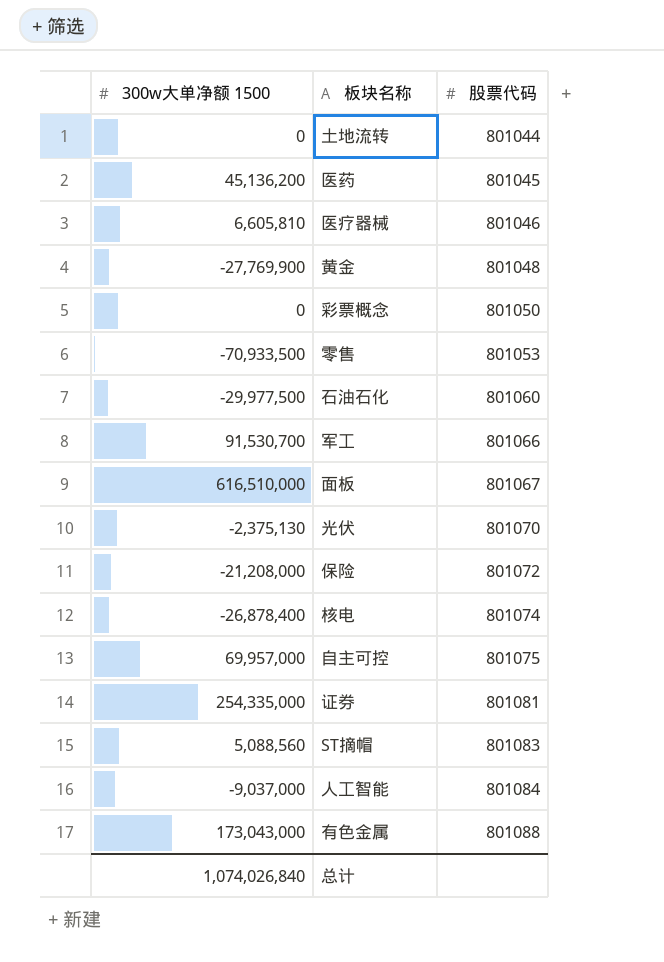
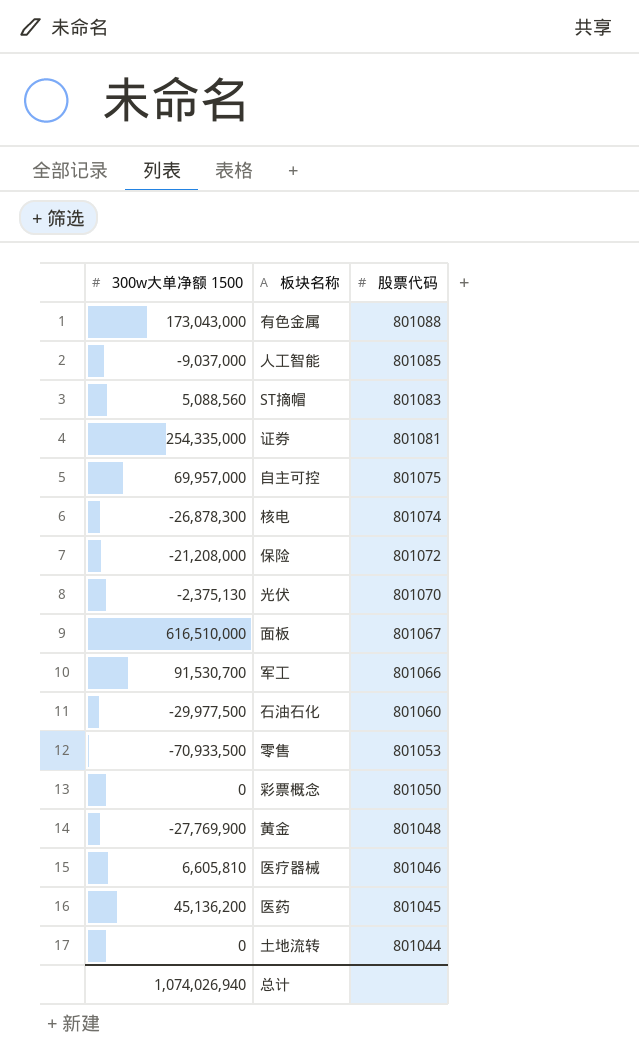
row order: 股票代码 ascending -> 股票代码 descending
人工智能 | 股票代码: 801084 -> 801085
核电 | 300w大单净额 1500: -26,878,400 -> -26,878,300
总计 | 300w大单净额 1500: 1,074,026,840 -> 1,074,026,940

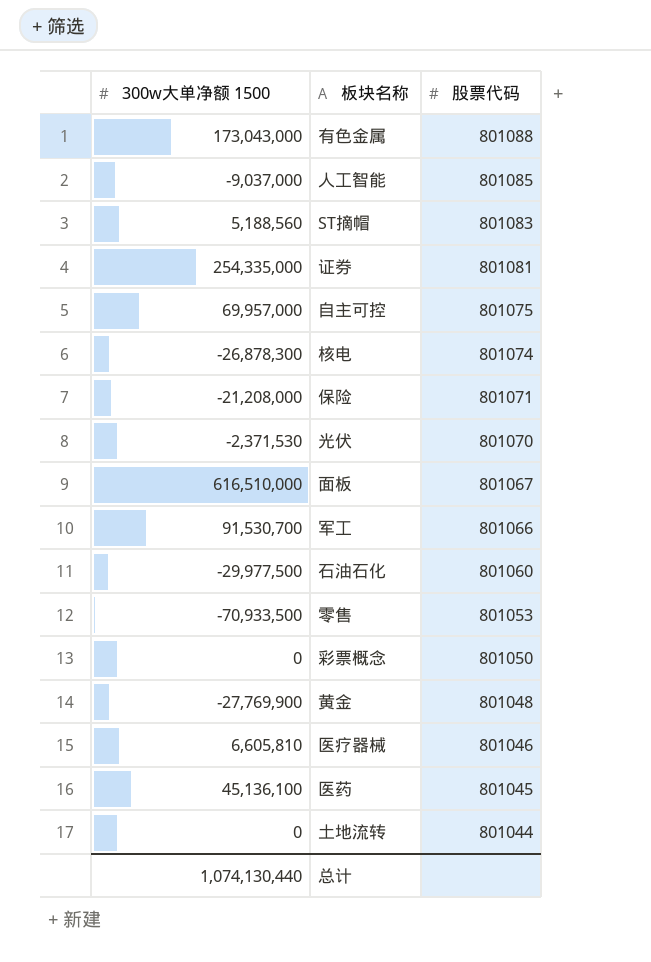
ST摘帽 | 300w大单净额 1500: 5,088,560 -> 5,188,560
保险 | 股票代码: 801072 -> 801071
光伏 | 300w大单净额 1500: -2,375,130 -> -2,371,530
医药 | 300w大单净额 1500: 45,136,200 -> 45,136,100
总计 | 300w大单净额 1500: 1,074,026,940 -> 1,074,130,440

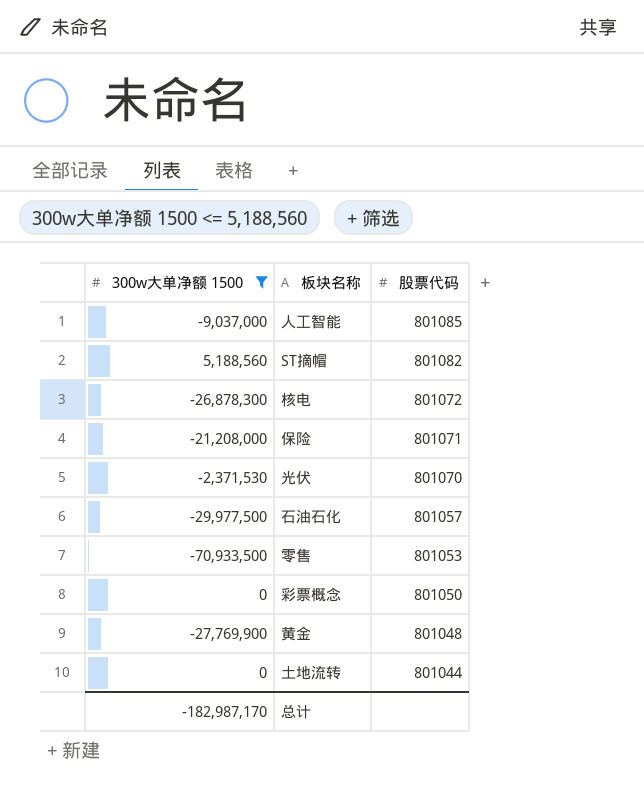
filter: none -> 300w大单净额 1500 <= 5,188,560
ST摘帽 | 股票代码: 801083 -> 801082
核电 | 股票代码: 801074 -> 801072
石油石化 | 股票代码: 801060 -> 801057
总计 | 300w大单净额 1500: 1,074,130,440 -> -182,987,170

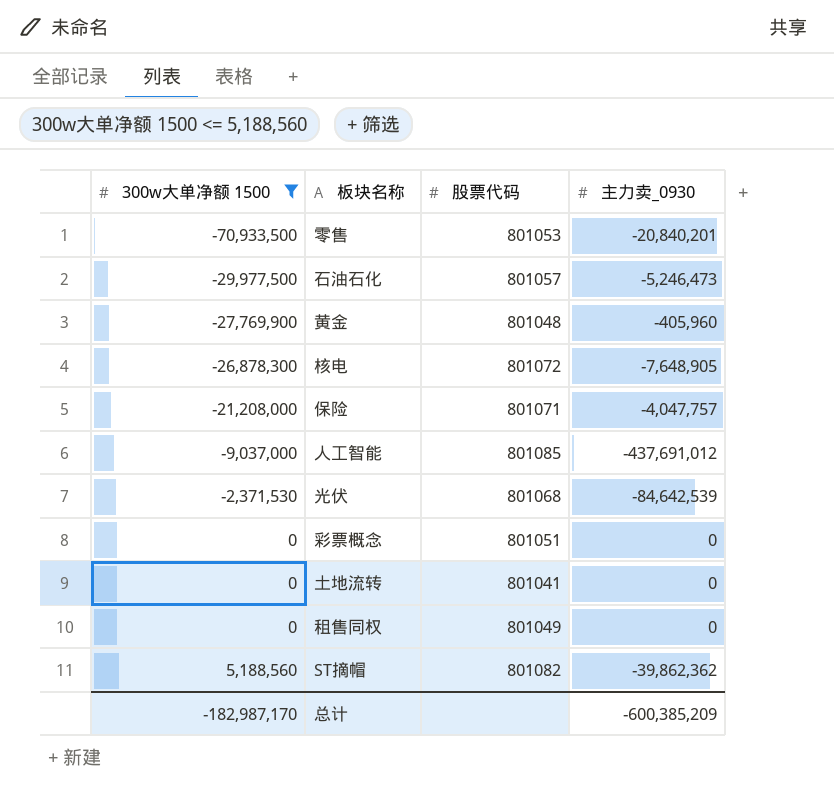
row order: 股票代码 descending -> 300w大单净额 1500 ascending
column 主力卖_0930 | position: none -> 4
光伏 | 股票代码: 801070 -> 801068
彩票概念 | 股票代码: 801050 -> 801051
土地流转 | 股票代码: 801044 -> 801041
row 租售同权: none -> 0 | 801049 | 0

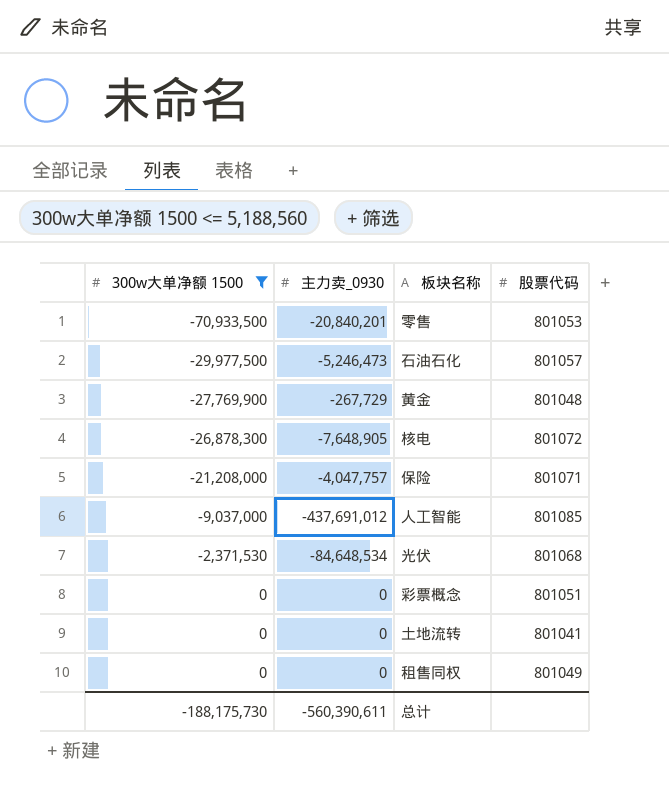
column 主力卖_0930 | position: 4 -> 2
row ST摘帽: 5,188,560 | 801082 | -39,862,362 -> none
黄金 | 主力卖_0930: -405,960 -> -267,729
光伏 | 主力卖_0930: -84,642,539 -> -84,648,534
总计 | 300w大单净额 1500: -182,987,170 -> -188,175,730
总计 | 主力卖_0930: -600,385,209 -> -560,390,611

